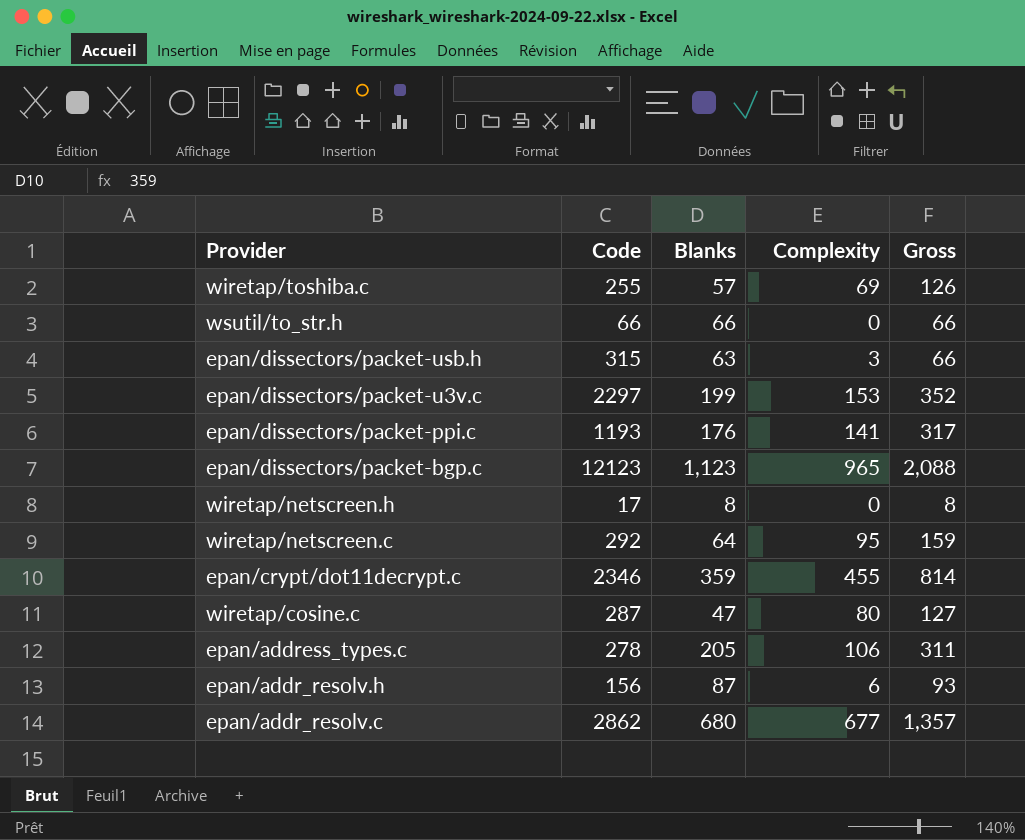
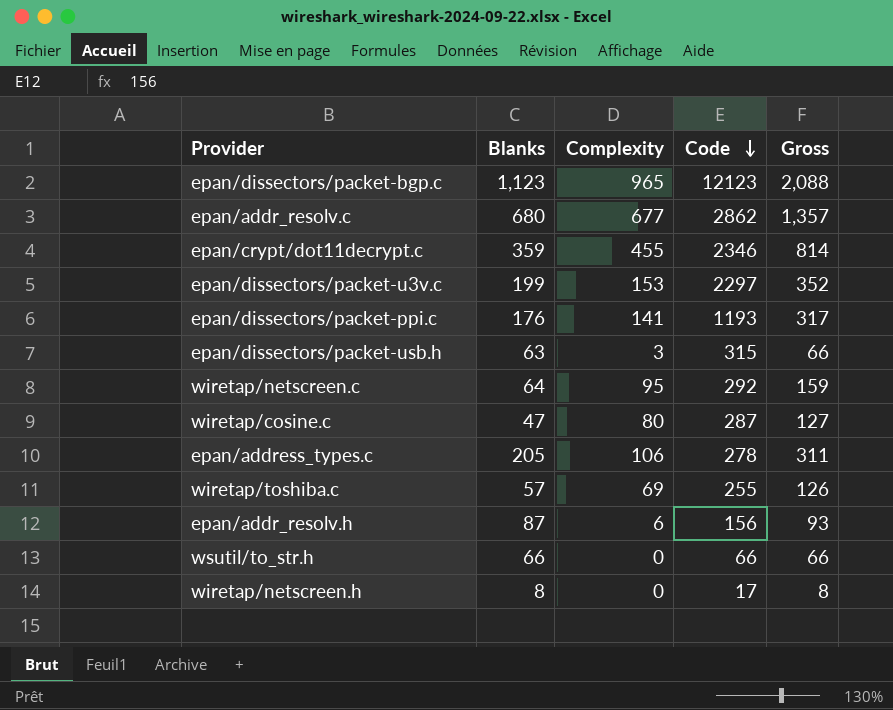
row order: none -> Code descending
column Code | position: 2 -> 4

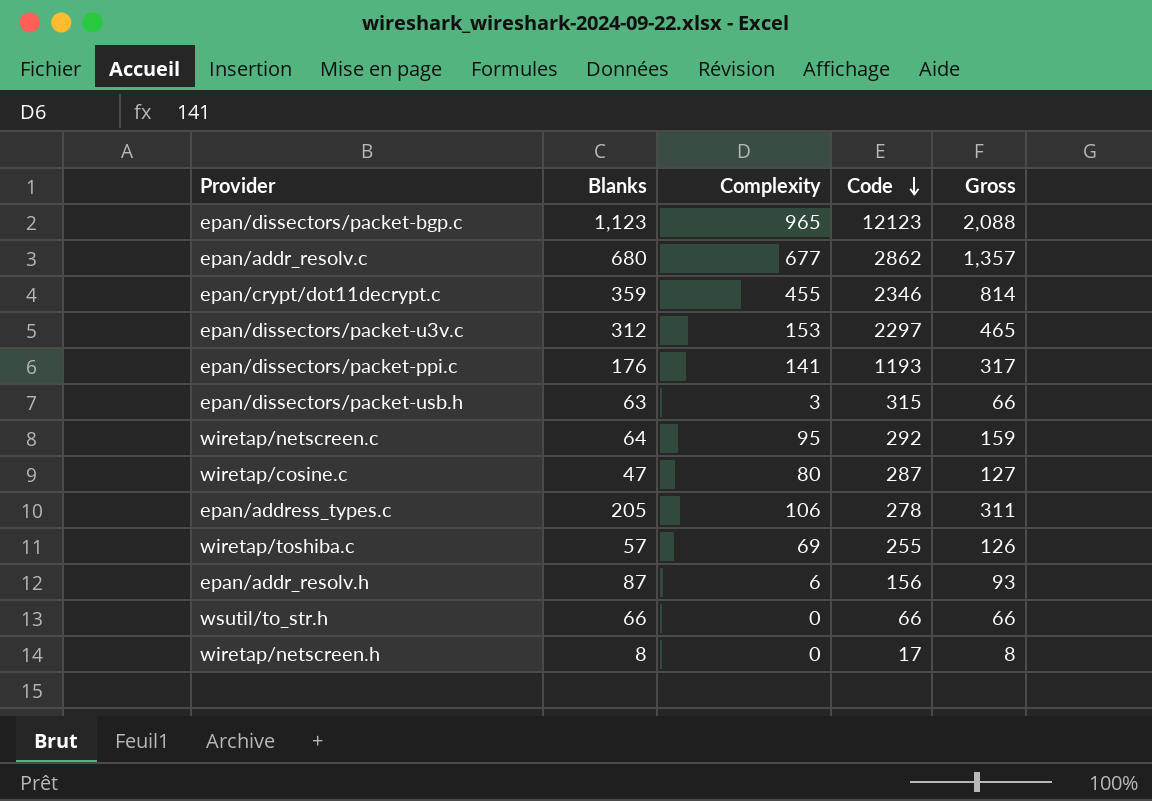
epan/dissectors/packet-u3v.c | Blanks: 199 -> 312
epan/dissectors/packet-u3v.c | Gross: 352 -> 465

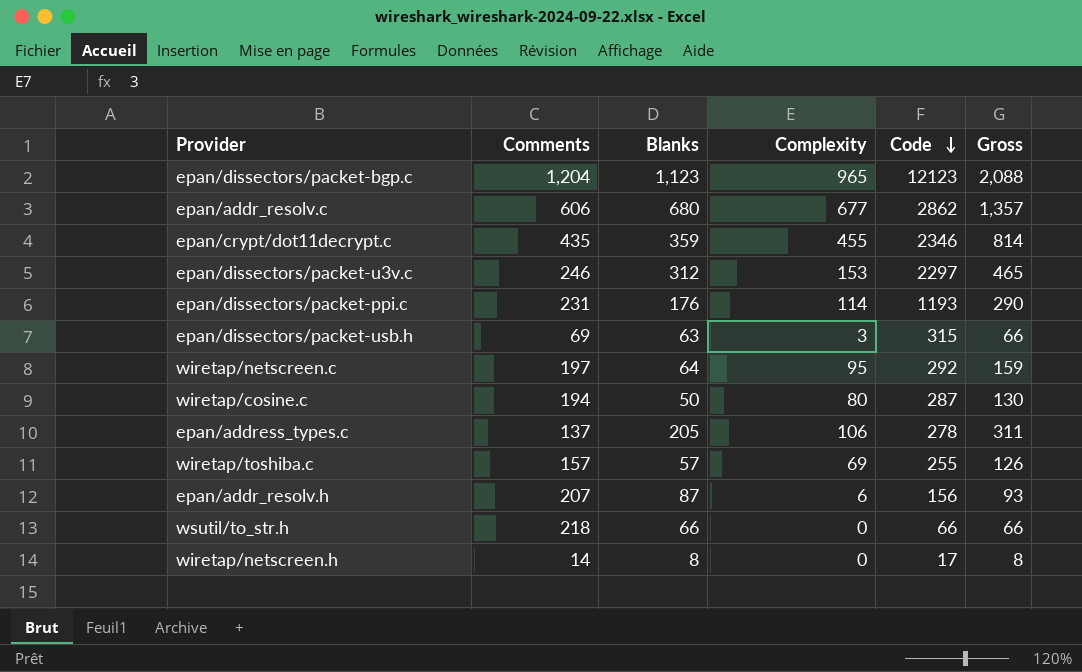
column Comments | position: none -> 2
epan/dissectors/packet-ppi.c | Complexity: 141 -> 114
epan/dissectors/packet-ppi.c | Gross: 317 -> 290
wiretap/cosine.c | Blanks: 47 -> 50
wiretap/cosine.c | Gross: 127 -> 130

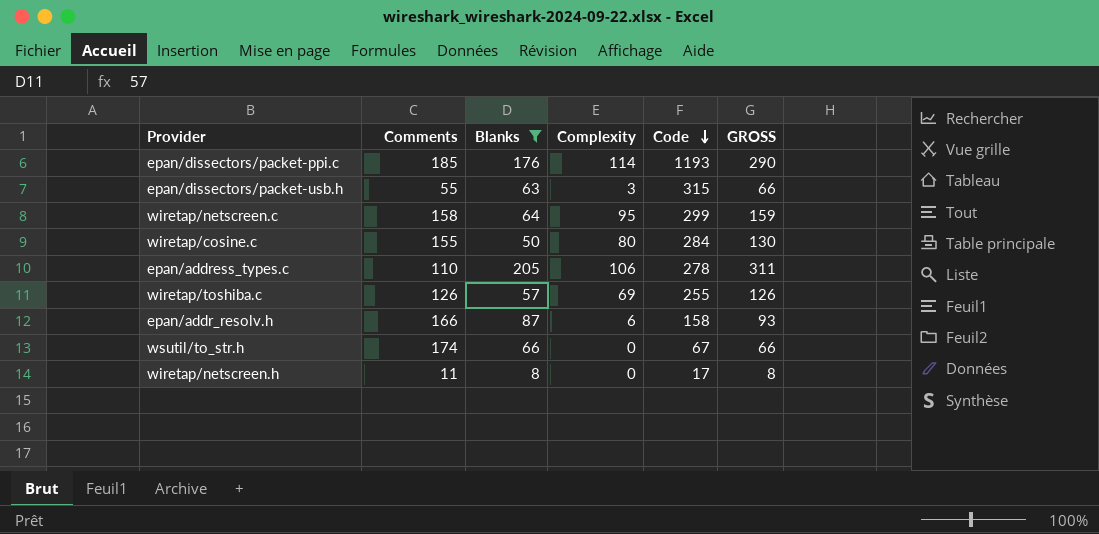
filter: none -> Blanks <= 205
column name: Gross -> GROSS
epan/dissectors/packet-ppi.c | Comments: 231 -> 185
epan/dissectors/packet-usb.h | Comments: 69 -> 55
wiretap/netscreen.c | Comments: 197 -> 158
wiretap/netscreen.c | Code: 292 -> 299
wiretap/cosine.c | Comments: 194 -> 155
wiretap/cosine.c | Code: 287 -> 284
epan/address_types.c | Comments: 137 -> 110
wiretap/toshiba.c | Comments: 157 -> 126
epan/addr_resolv.h | Comments: 207 -> 166
epan/addr_resolv.h | Code: 156 -> 158
wsutil/to_str.h | Comments: 218 -> 174
wsutil/to_str.h | Code: 66 -> 67
wiretap/netscreen.h | Comments: 14 -> 11

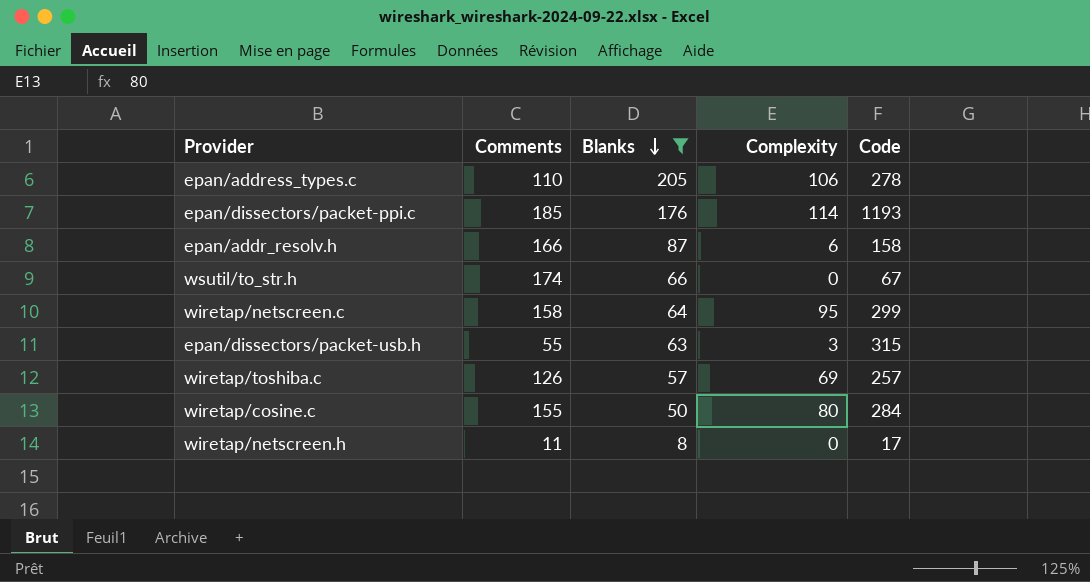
row order: Code descending -> Blanks descending
column GROSS | formula: [Blanks] + [Complexity] -> none
wiretap/toshiba.c | Code: 255 -> 257

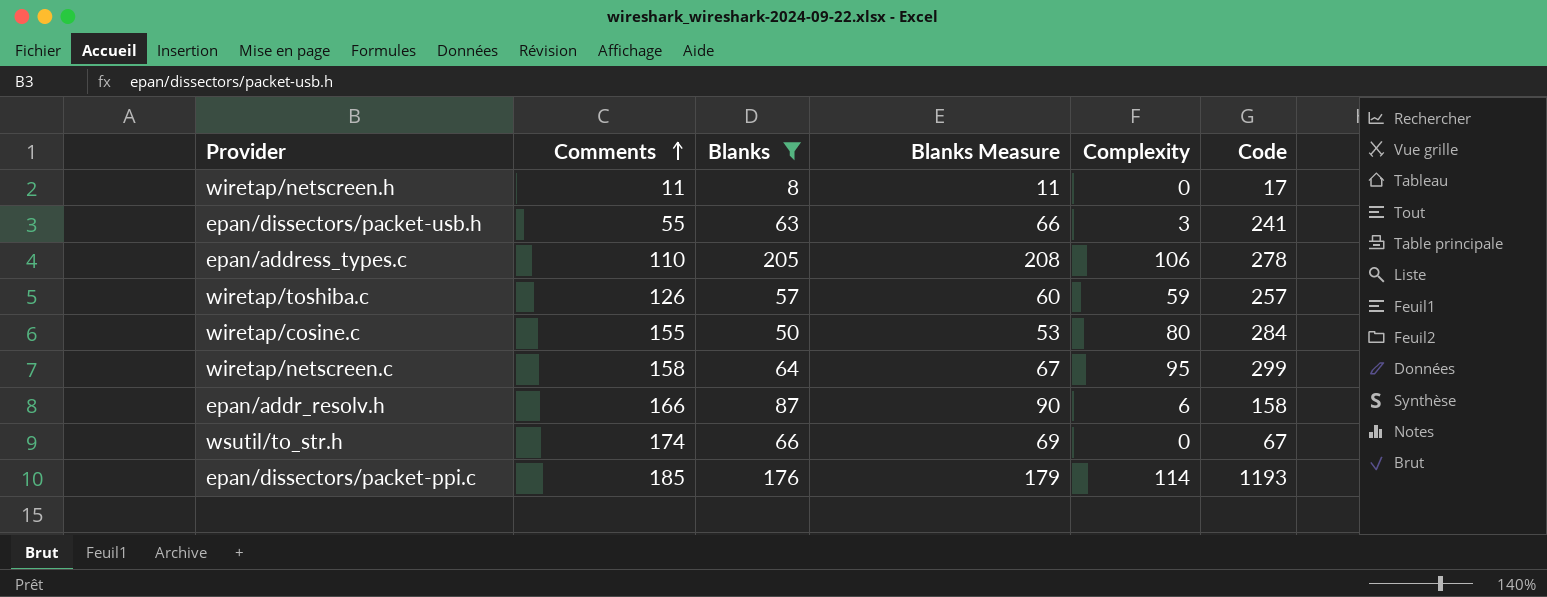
row order: Blanks descending -> Comments ascending
column Blanks Measure | formula: none -> [Blanks] + 3
epan/dissectors/packet-usb.h | Code: 315 -> 241
wiretap/toshiba.c | Complexity: 69 -> 59

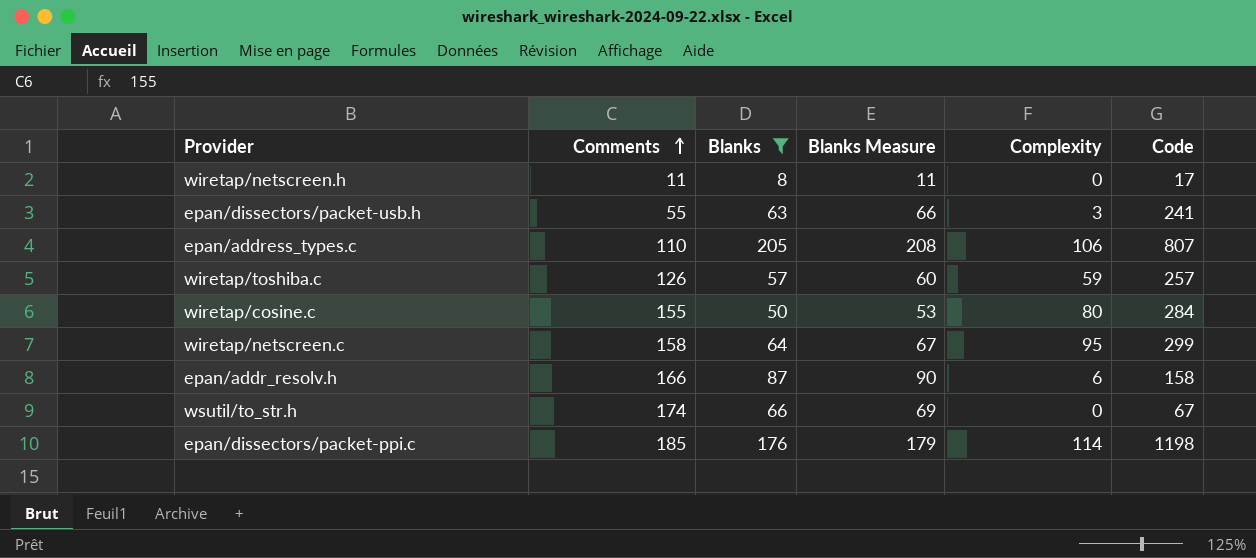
epan/address_types.c | Code: 278 -> 807
epan/dissectors/packet-ppi.c | Code: 1193 -> 1198

